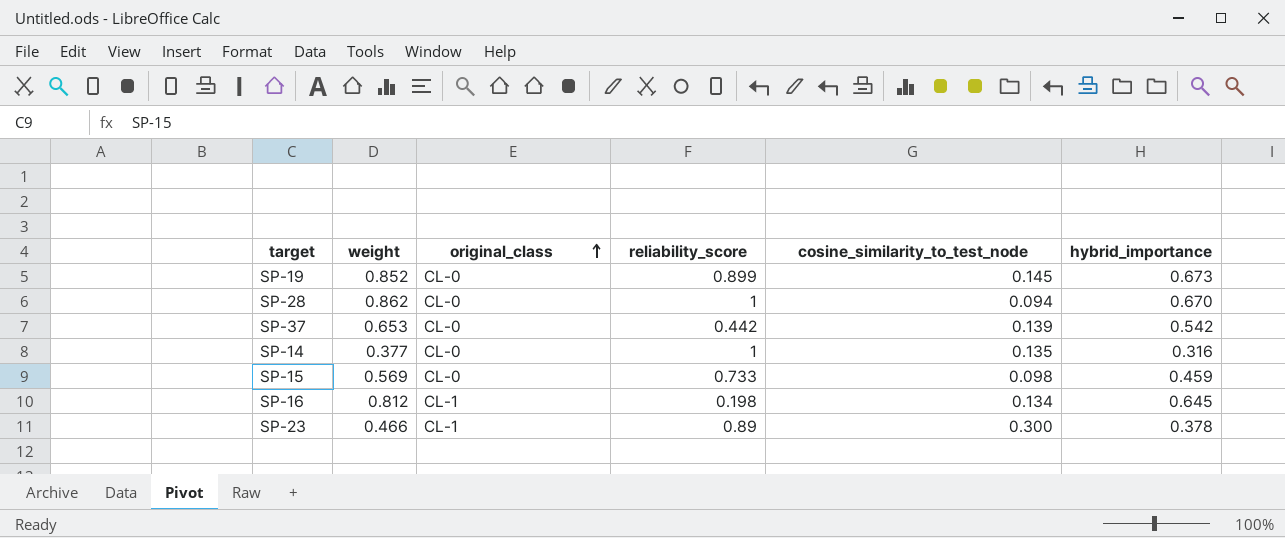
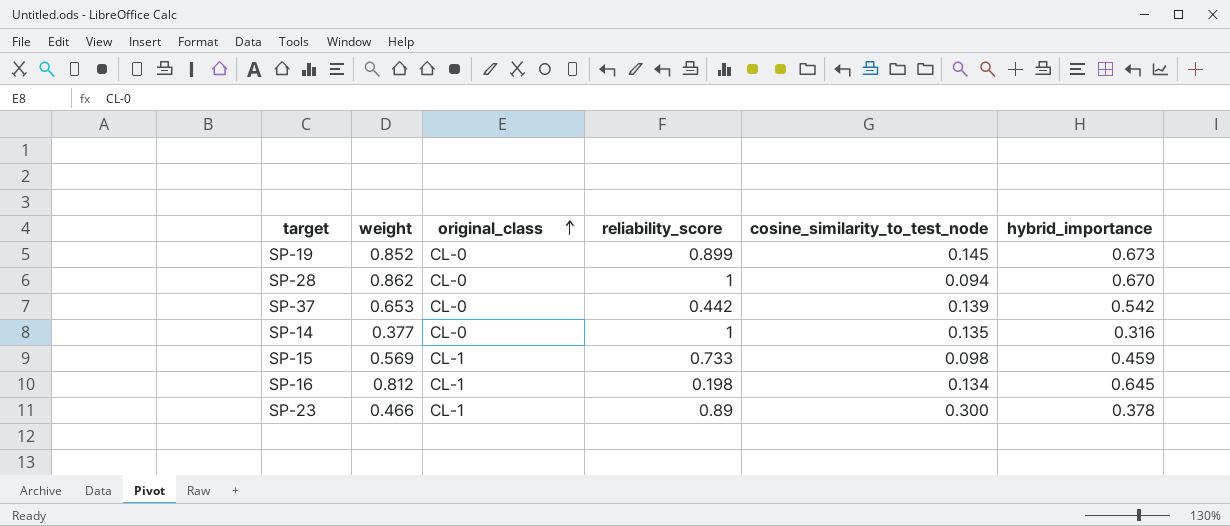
SP-15 | original_class: CL-0 -> CL-1

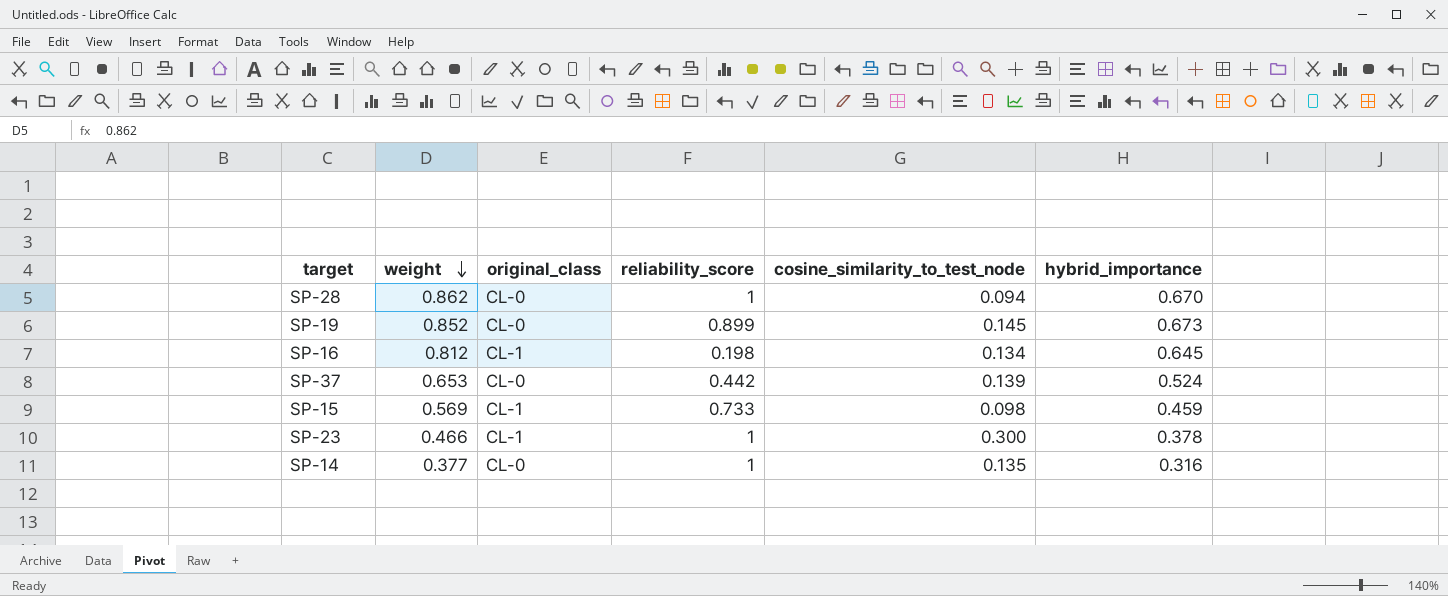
row order: original_class ascending -> weight descending
SP-37 | hybrid_importance: 0.542 -> 0.524
SP-23 | reliability_score: 0.89 -> 1

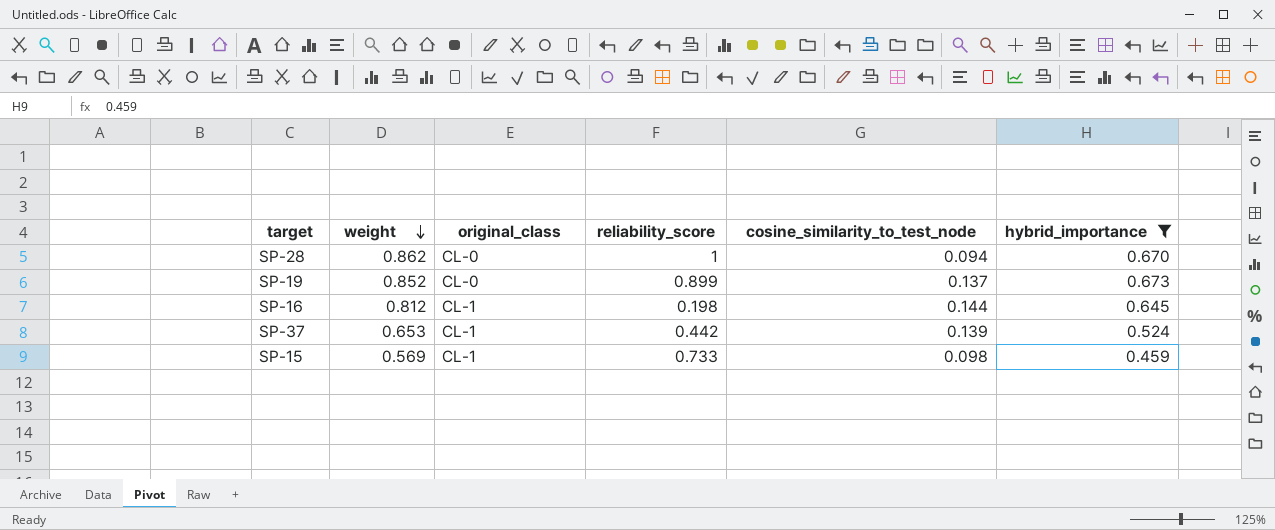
filter: none -> hybrid_importance >= 0.459
SP-19 | cosine_similarity_to_test_node: 0.145 -> 0.137
SP-16 | cosine_similarity_to_test_node: 0.134 -> 0.144
SP-37 | original_class: CL-0 -> CL-1

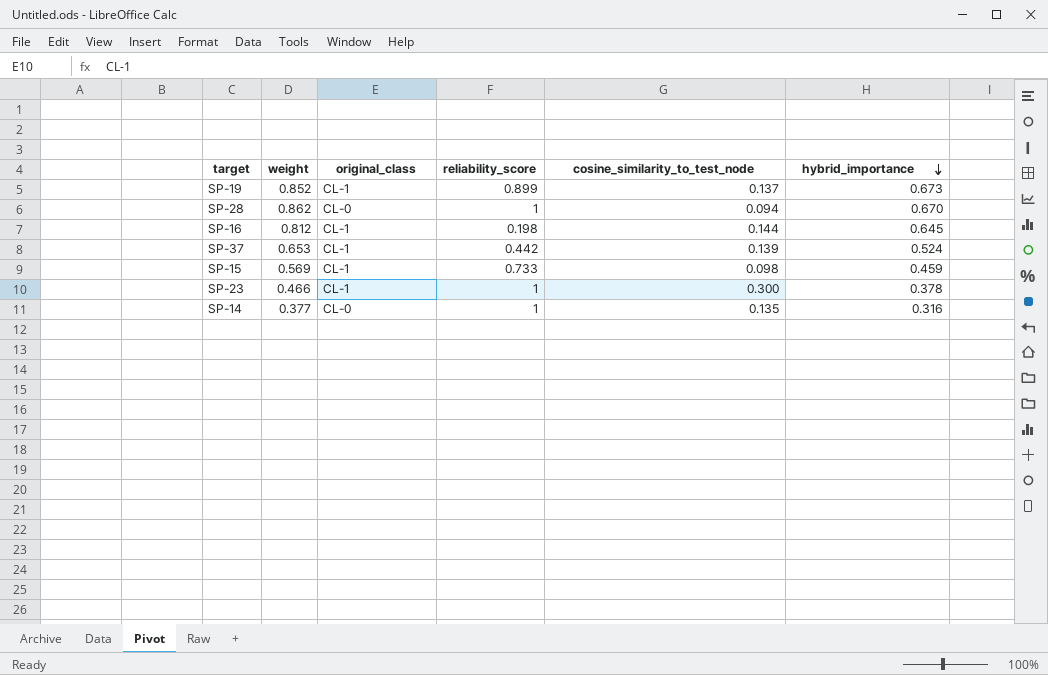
filter: hybrid_importance >= 0.459 -> none
row order: weight descending -> hybrid_importance descending
SP-19 | original_class: CL-0 -> CL-1

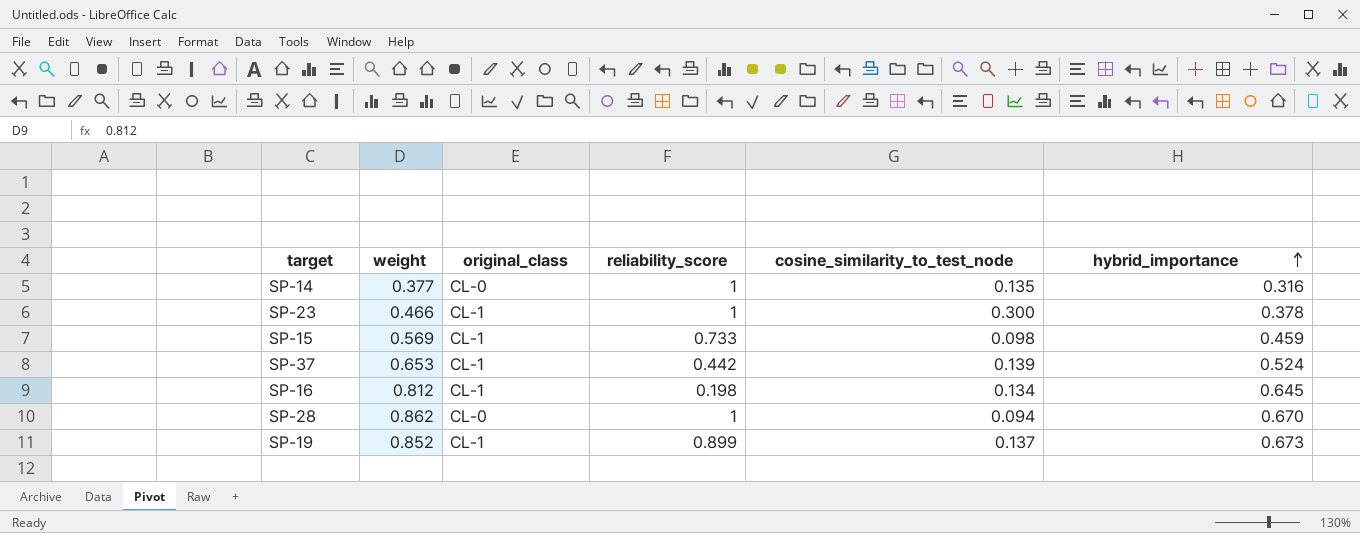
row order: hybrid_importance descending -> hybrid_importance ascending
SP-16 | cosine_similarity_to_test_node: 0.144 -> 0.134

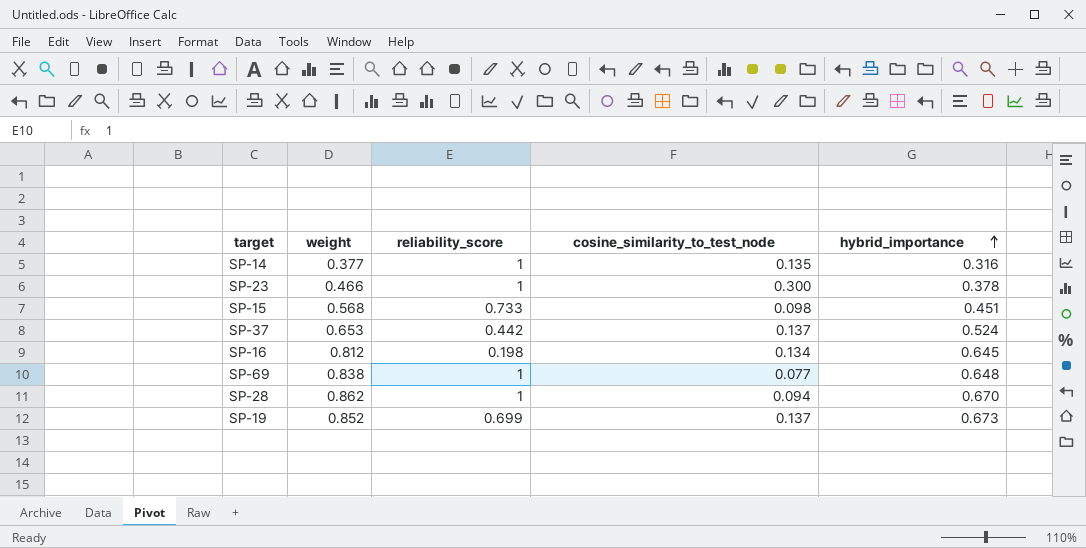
column original_class | position: 3 -> none
SP-15 | weight: 0.569 -> 0.568
SP-15 | hybrid_importance: 0.459 -> 0.451
SP-37 | cosine_similarity_to_test_node: 0.139 -> 0.137
row SP-69: none -> 0.838 | 1 | 0.077 | 0.648
SP-19 | reliability_score: 0.899 -> 0.699

